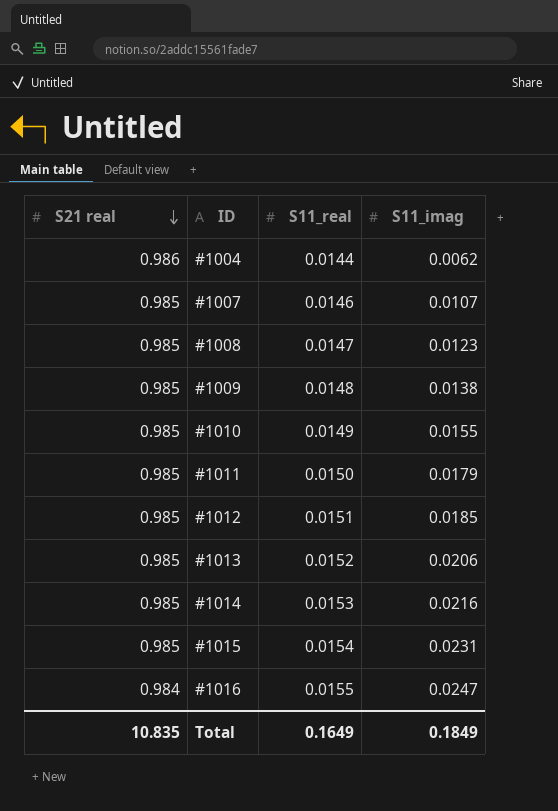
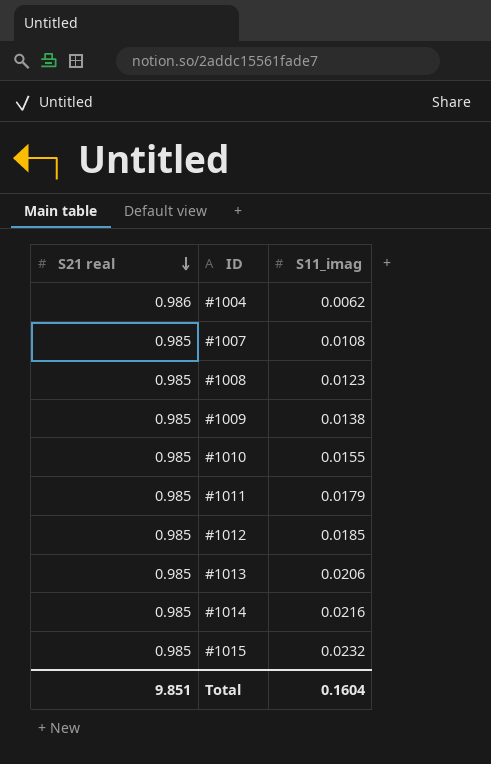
column S11_real | position: 3 -> none
row #1016: 0.984 | 0.0155 | 0.0247 -> none
#1007 | S11_imag: 0.0107 -> 0.0108
#1015 | S11_imag: 0.0231 -> 0.0232
Total | S21 real: 10.835 -> 9.851
Total | S11_imag: 0.1849 -> 0.1604

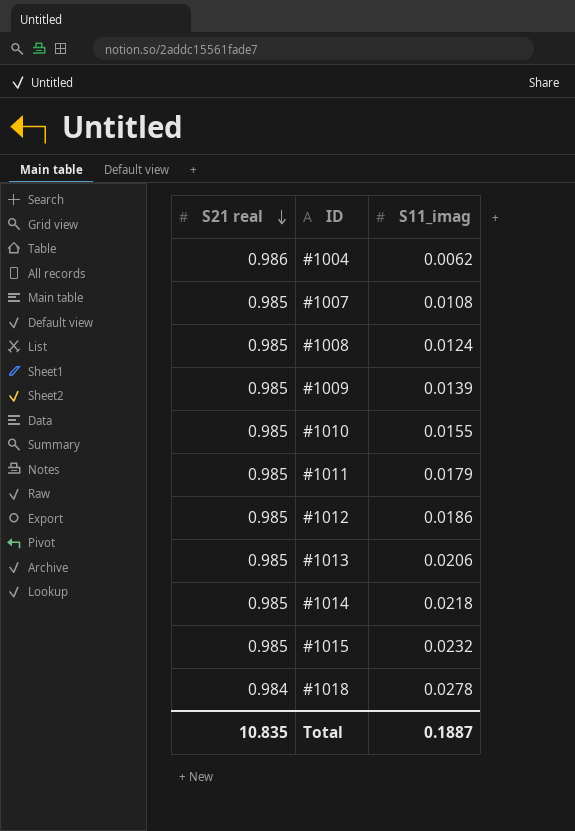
#1008 | S11_imag: 0.0123 -> 0.0124
#1009 | S11_imag: 0.0138 -> 0.0139
#1012 | S11_imag: 0.0185 -> 0.0186
#1014 | S11_imag: 0.0216 -> 0.0218
row #1018: none -> 0.984 | 0.0278
Total | S21 real: 9.851 -> 10.835
Total | S11_imag: 0.1604 -> 0.1887

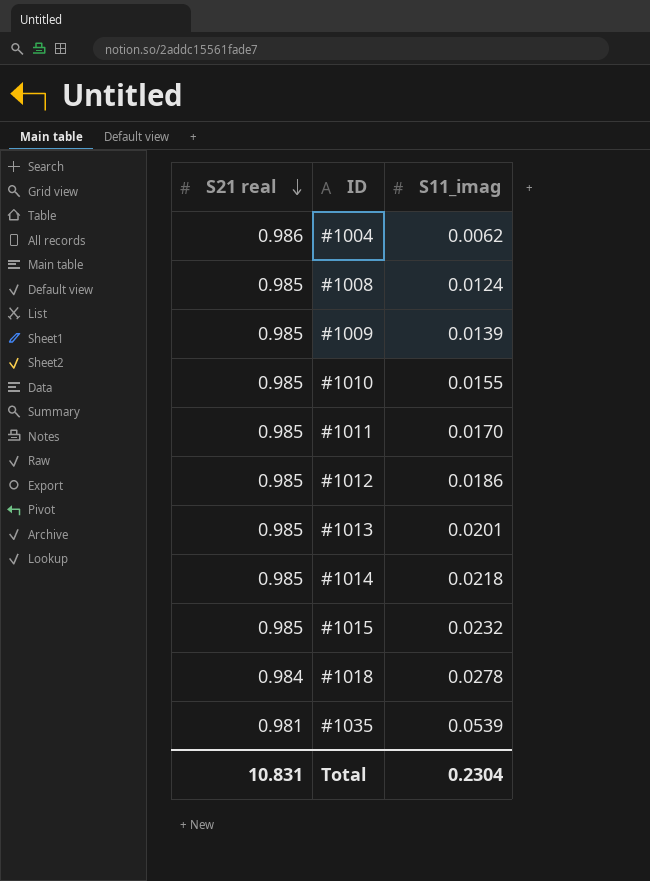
row #1007: 0.985 | 0.0108 -> none
#1011 | S11_imag: 0.0179 -> 0.0170
#1013 | S11_imag: 0.0206 -> 0.0201
row #1035: none -> 0.981 | 0.0539
Total | S21 real: 10.835 -> 10.831
Total | S11_imag: 0.1887 -> 0.2304

